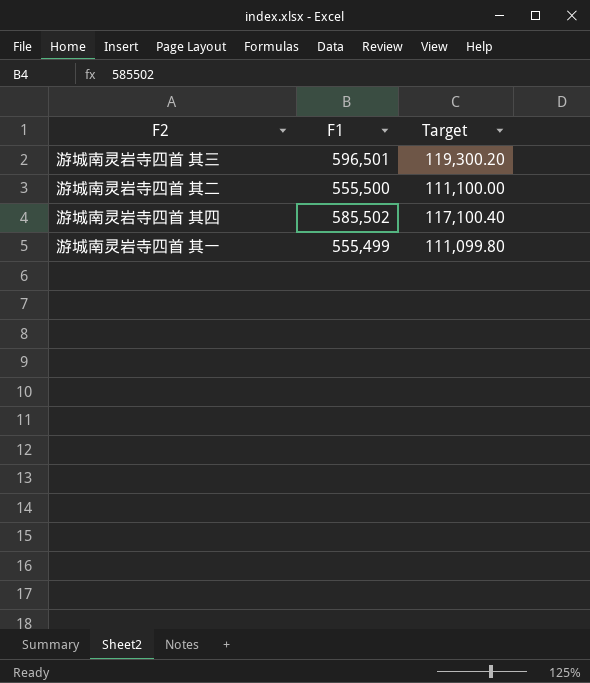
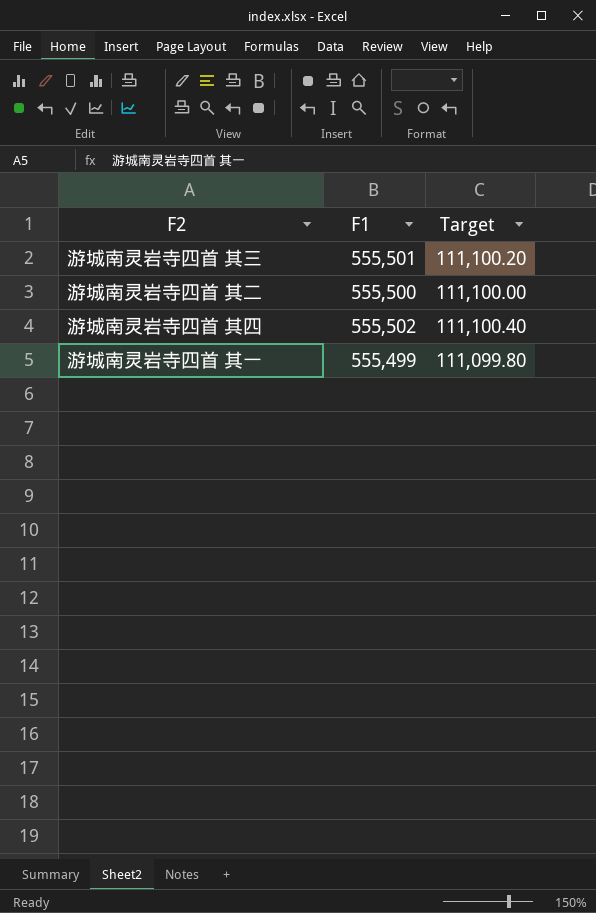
游城南灵岩寺四首 其三 | F1: 596,501 -> 555,501
游城南灵岩寺四首 其三 | Target: 119,300.20 -> 111,100.20
游城南灵岩寺四首 其四 | F1: 585,502 -> 555,502
游城南灵岩寺四首 其四 | Target: 117,100.40 -> 111,100.40

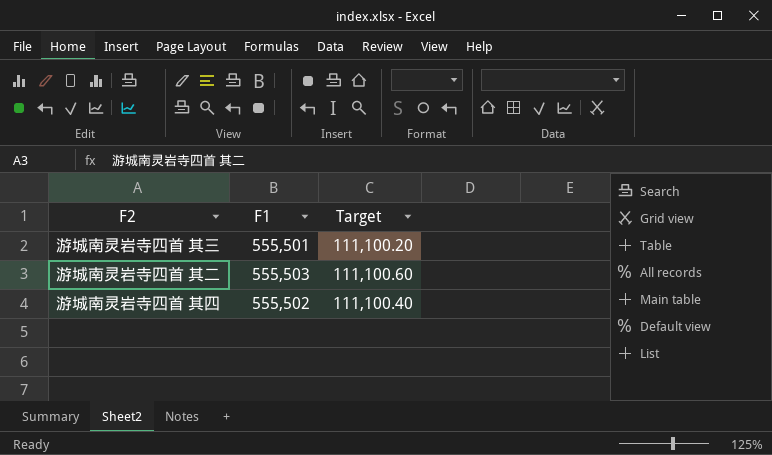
row 游城南灵岩寺四首 其一: 555,499 | 111,099.80 -> none
游城南灵岩寺四首 其二 | F1: 555,500 -> 555,503
游城南灵岩寺四首 其二 | Target: 111,100.00 -> 111,100.60

